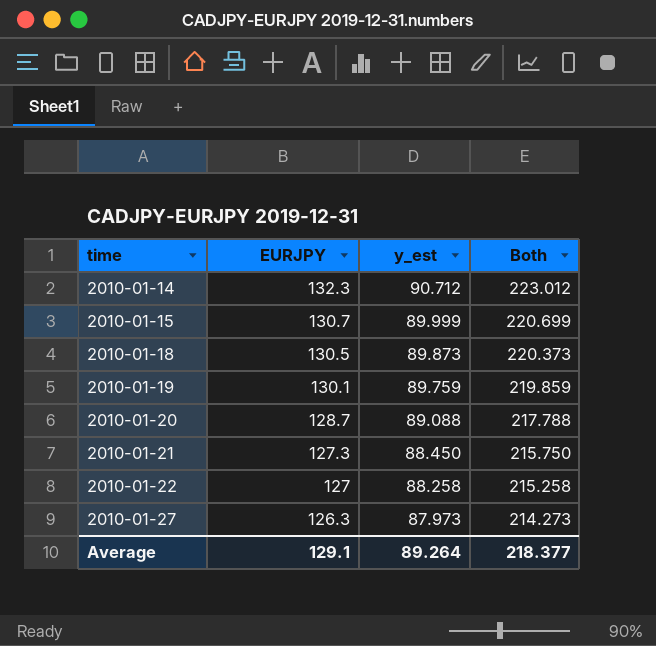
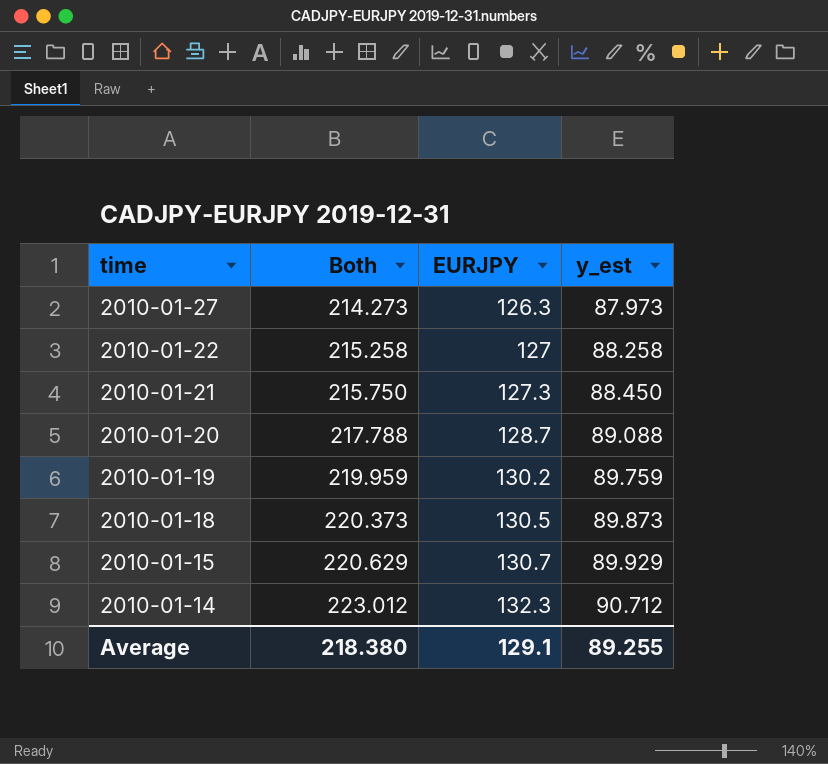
row order: time ascending -> time descending
column Both | position: 4 -> 2
2010-01-19 | Both: 219.859 -> 219.959
2010-01-19 | EURJPY: 130.1 -> 130.2
2010-01-15 | Both: 220.699 -> 220.629
2010-01-15 | y_est: 89.999 -> 89.929
Average | Both: 218.377 -> 218.380
Average | y_est: 89.264 -> 89.255

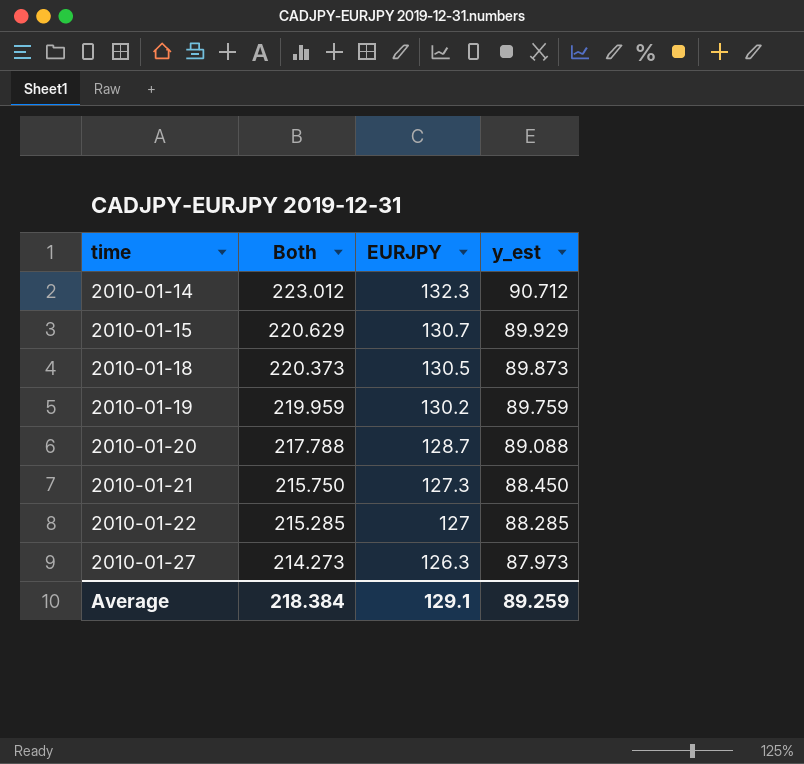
row order: time descending -> time ascending
2010-01-22 | Both: 215.258 -> 215.285
2010-01-22 | y_est: 88.258 -> 88.285
Average | Both: 218.380 -> 218.384
Average | y_est: 89.255 -> 89.259

